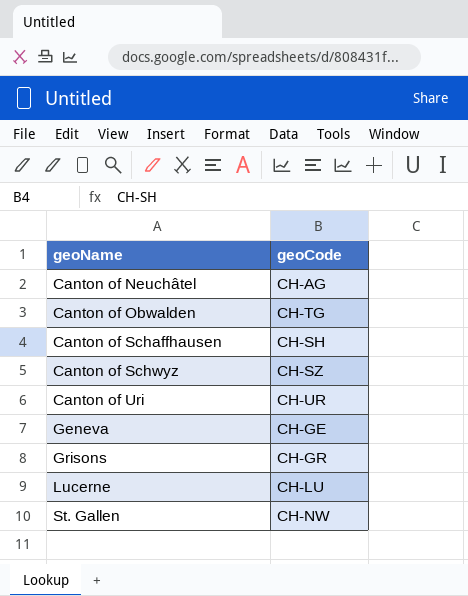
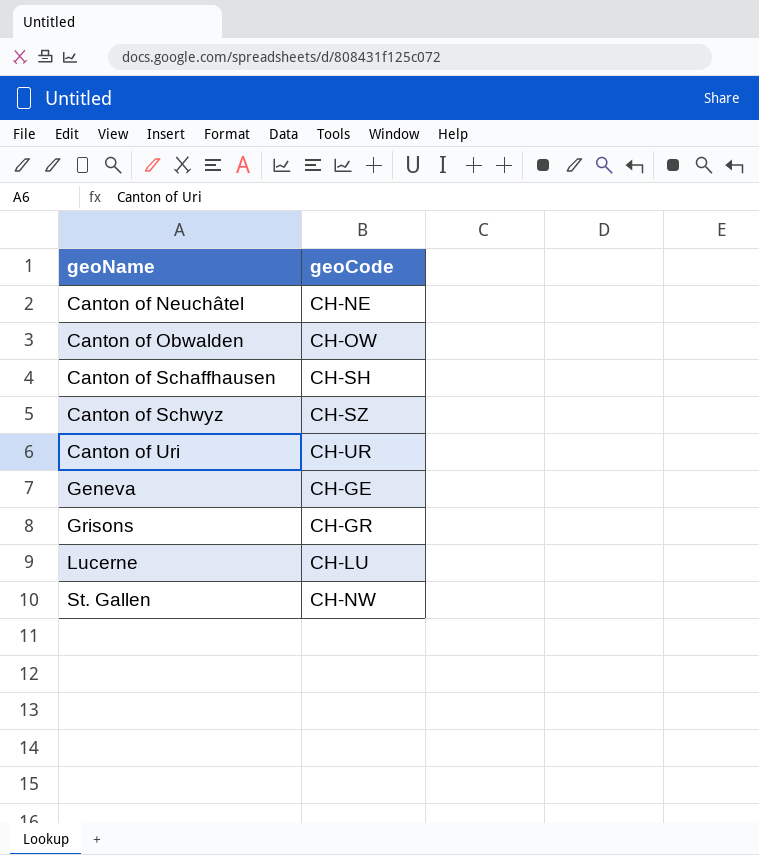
Canton of Neuchâtel | geoCode: CH-AG -> CH-NE
Canton of Obwalden | geoCode: CH-TG -> CH-OW

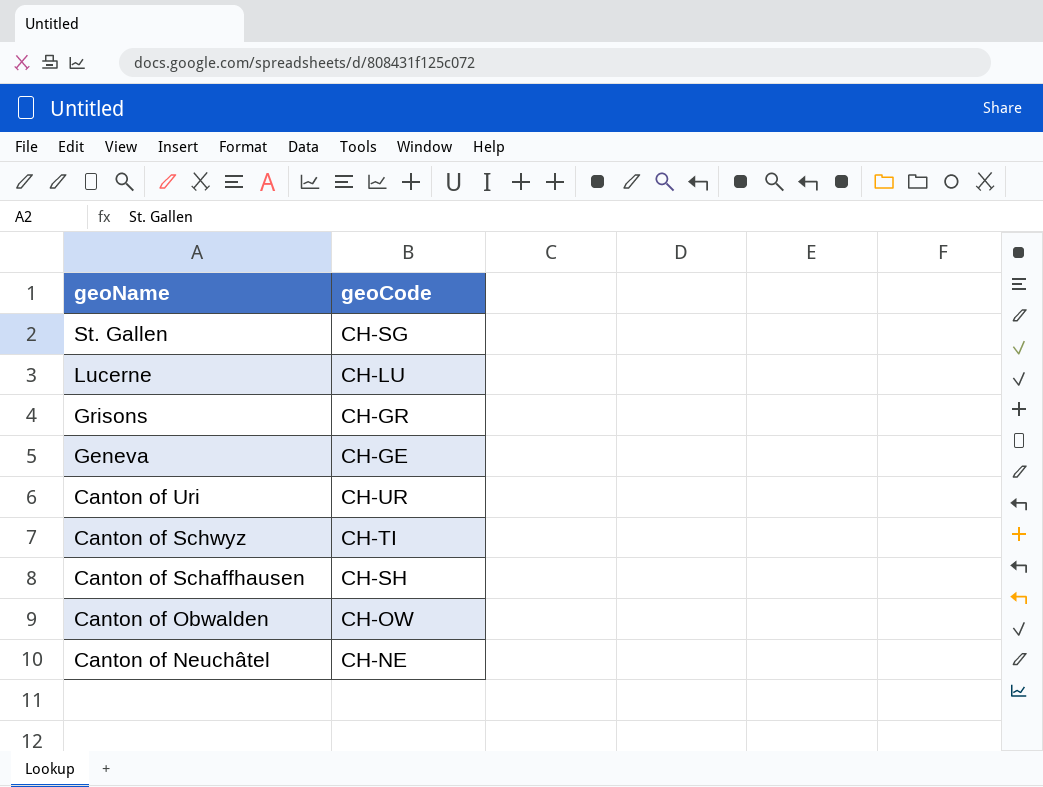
row order: geoName ascending -> geoName descending
St. Gallen | geoCode: CH-NW -> CH-SG
Canton of Schwyz | geoCode: CH-SZ -> CH-TI

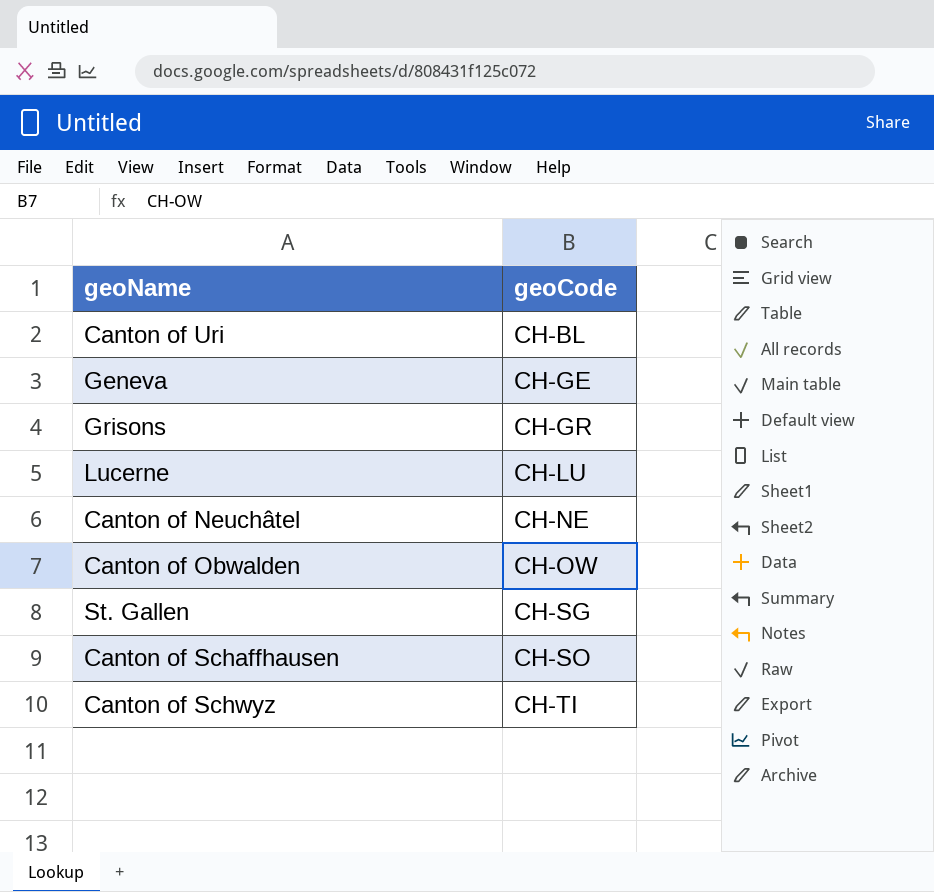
row order: geoName descending -> geoCode ascending
Canton of Uri | geoCode: CH-UR -> CH-BL
Canton of Schaffhausen | geoCode: CH-SH -> CH-SO

